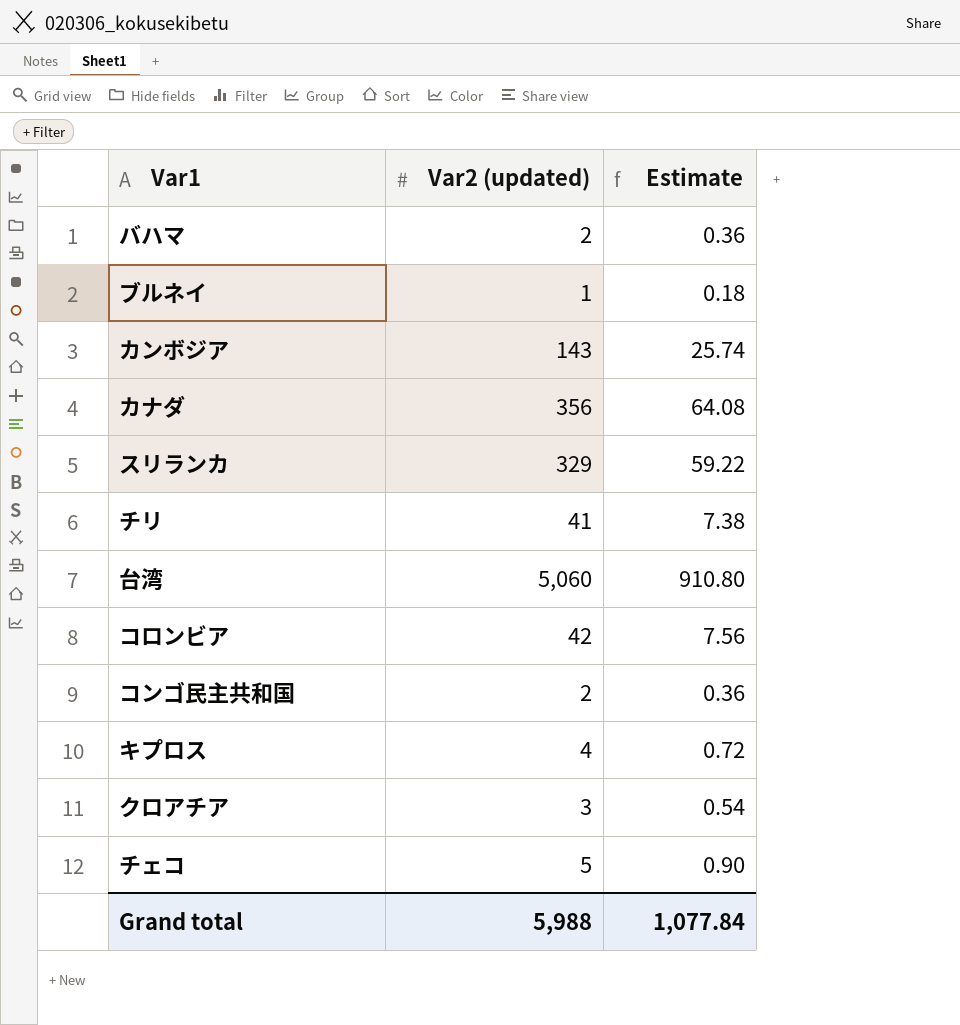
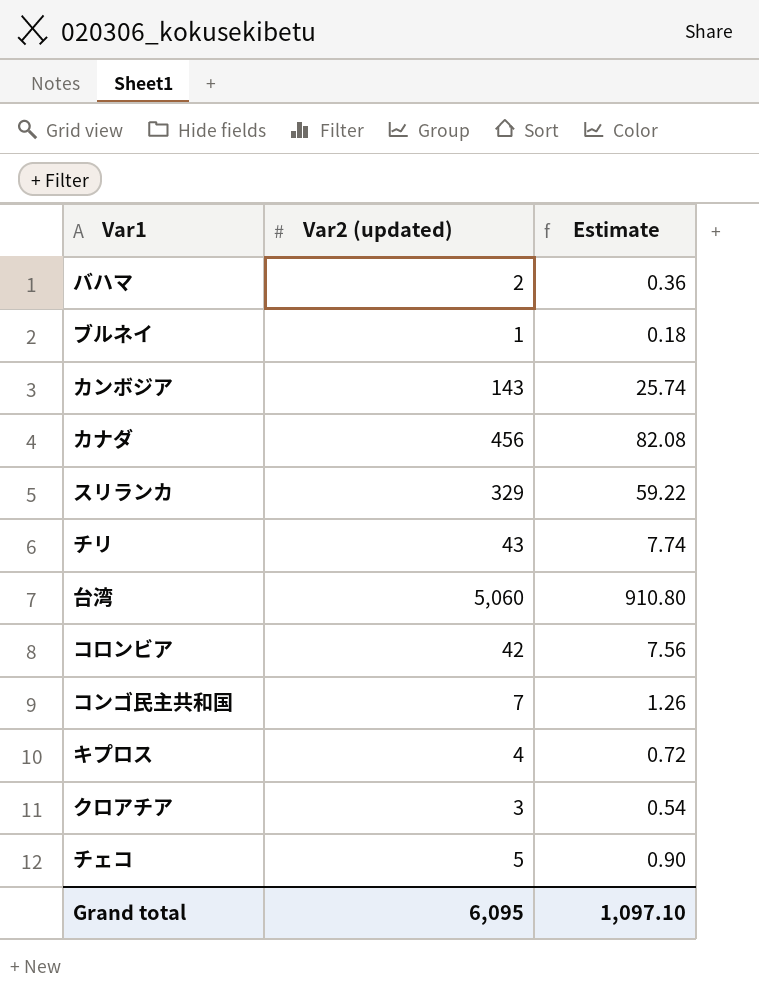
カナダ | Var2 (updated): 356 -> 456
カナダ | Estimate: 64.08 -> 82.08
チリ | Var2 (updated): 41 -> 43
チリ | Estimate: 7.38 -> 7.74
コンゴ民主共和国 | Var2 (updated): 2 -> 7
コンゴ民主共和国 | Estimate: 0.36 -> 1.26
Grand total | Var2 (updated): 5,988 -> 6,095
Grand total | Estimate: 1,077.84 -> 1,097.10

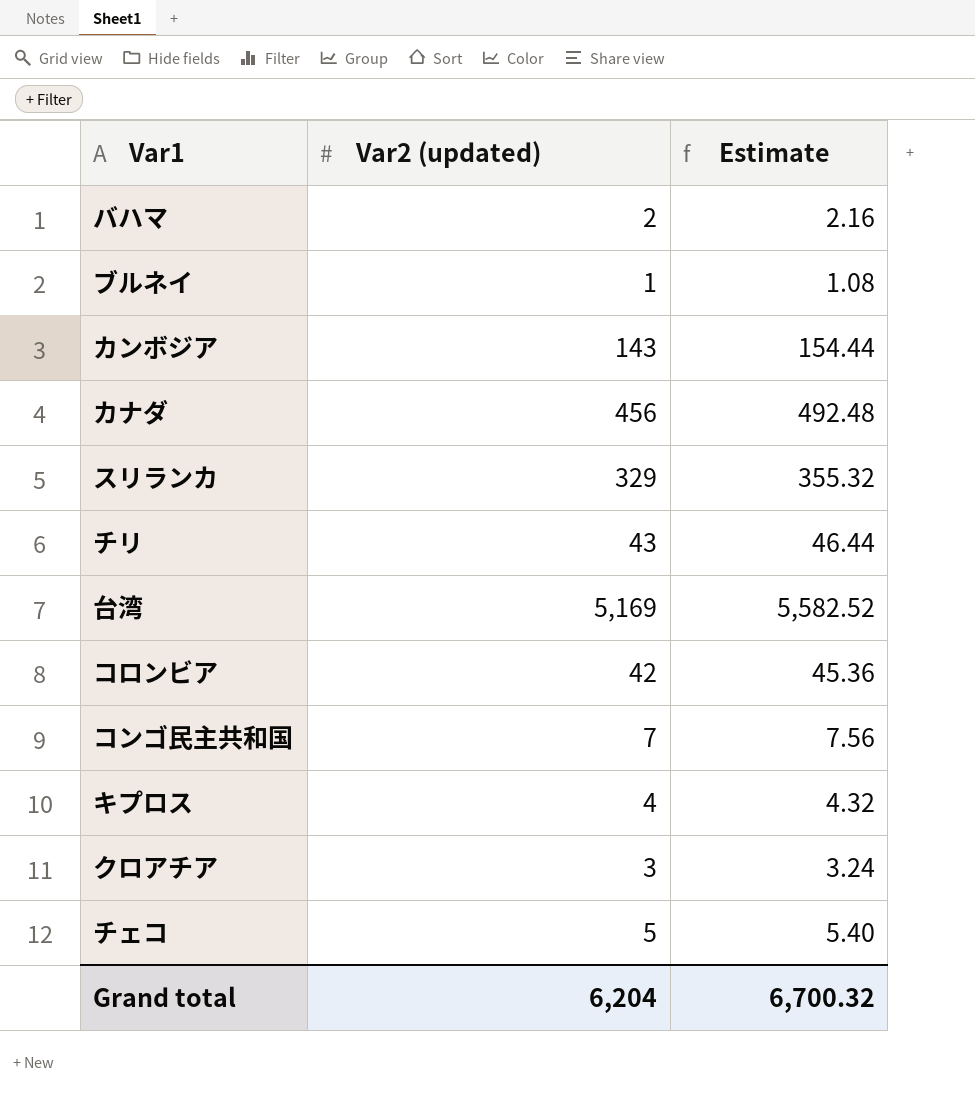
column Estimate | formula: [Var2 (updated)] * 0.18 -> [Var2 (updated)] * 1.08
台湾 | Var2 (updated): 5,060 -> 5,169
Grand total | Var2 (updated): 6,095 -> 6,204
Grand total | Estimate: 1,097.10 -> 6,700.32

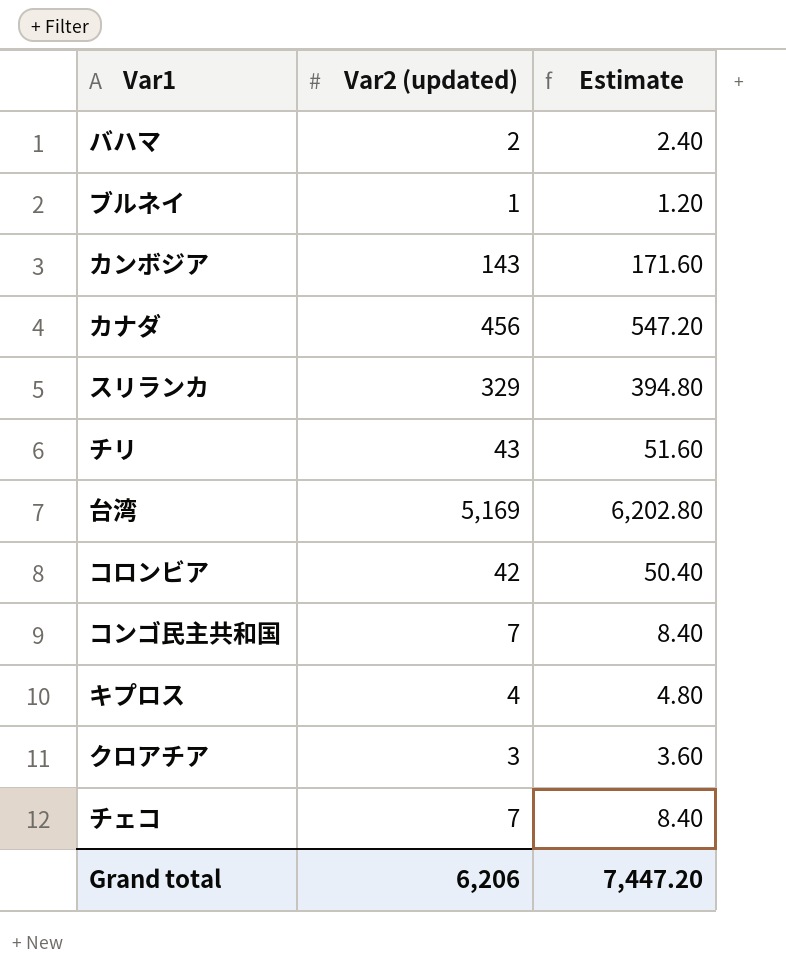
column Estimate | formula: [Var2 (updated)] * 1.08 -> [Var2 (updated)] * 1.2
チェコ | Var2 (updated): 5 -> 7
Grand total | Var2 (updated): 6,204 -> 6,206
Grand total | Estimate: 6,700.32 -> 7,447.20

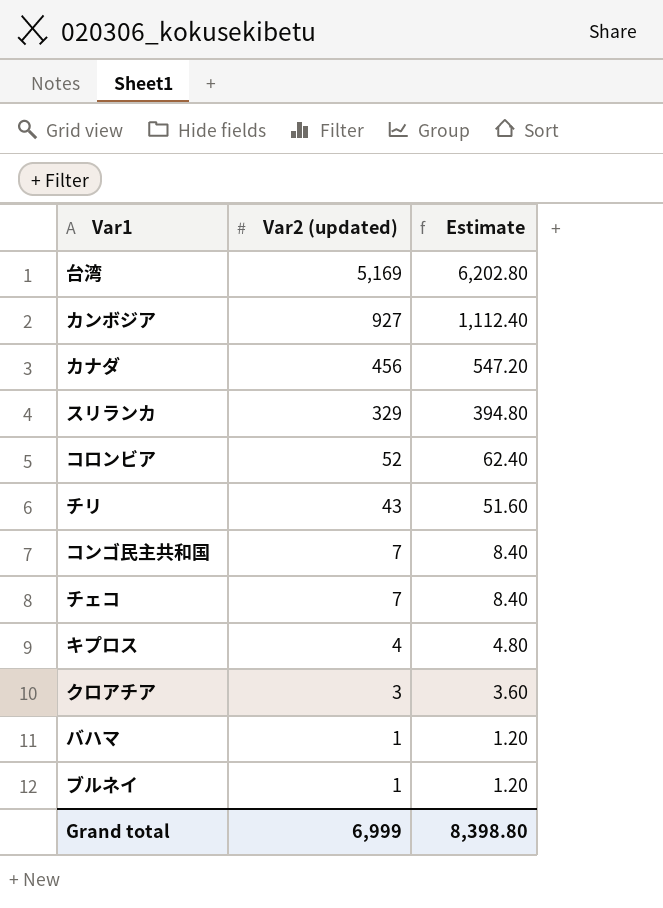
row order: none -> Var2 (updated) descending
カンボジア | Var2 (updated): 143 -> 927
カンボジア | Estimate: 171.60 -> 1,112.40
コロンビア | Var2 (updated): 42 -> 52
コロンビア | Estimate: 50.40 -> 62.40
バハマ | Var2 (updated): 2 -> 1
バハマ | Estimate: 2.40 -> 1.20
Grand total | Var2 (updated): 6,206 -> 6,999
Grand total | Estimate: 7,447.20 -> 8,398.80

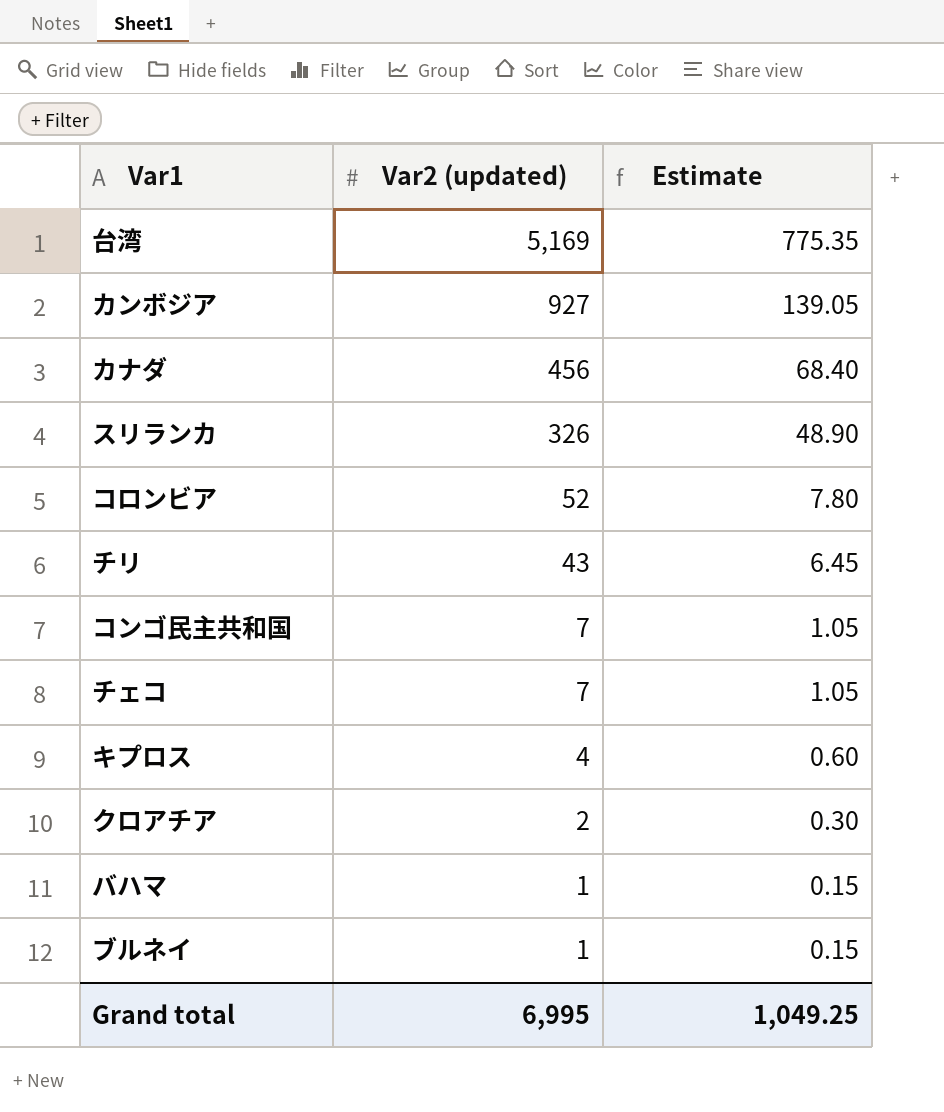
column Estimate | formula: [Var2 (updated)] * 1.2 -> [Var2 (updated)] * 0.15
スリランカ | Var2 (updated): 329 -> 326
クロアチア | Var2 (updated): 3 -> 2
Grand total | Var2 (updated): 6,999 -> 6,995
Grand total | Estimate: 8,398.80 -> 1,049.25

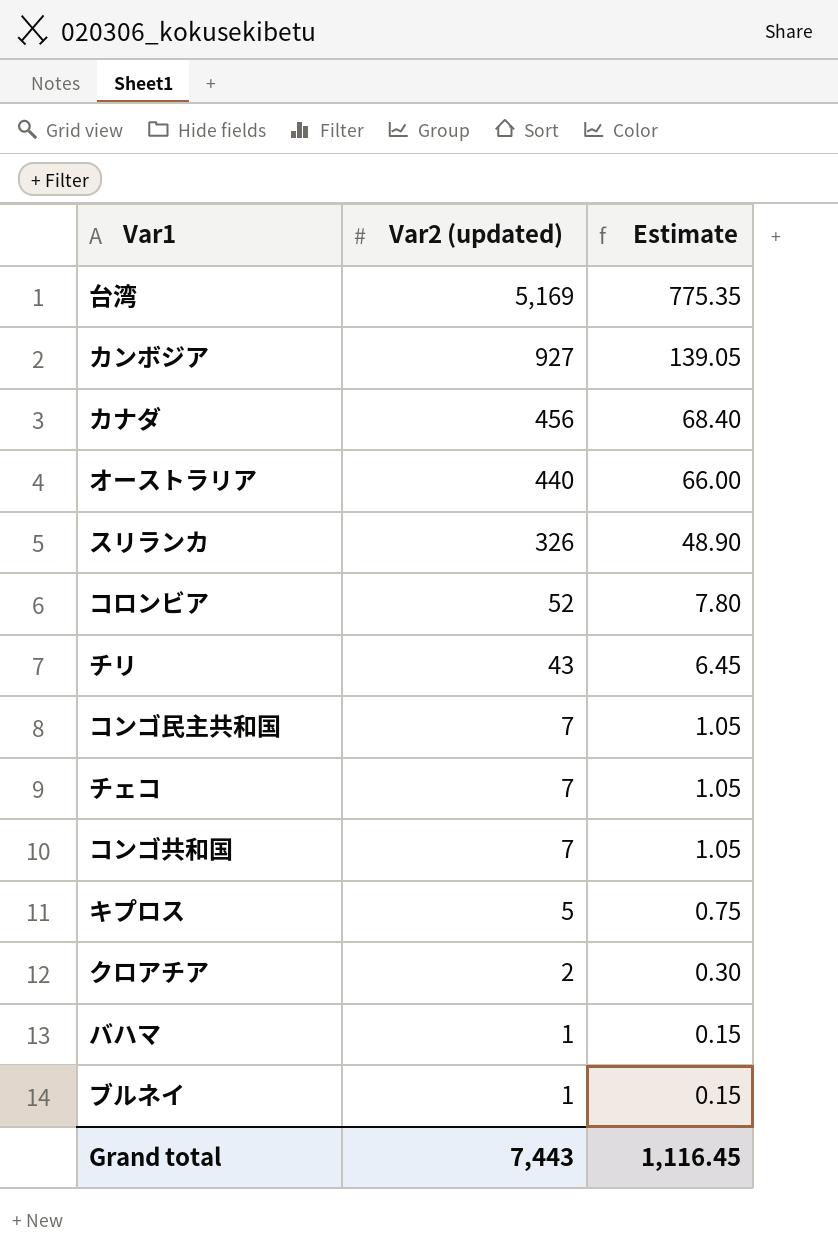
row オーストラリア: none -> 440 | 66.00
row コンゴ共和国: none -> 7 | 1.05
キプロス | Var2 (updated): 4 -> 5
キプロス | Estimate: 0.60 -> 0.75
Grand total | Var2 (updated): 6,995 -> 7,443
Grand total | Estimate: 1,049.25 -> 1,116.45

